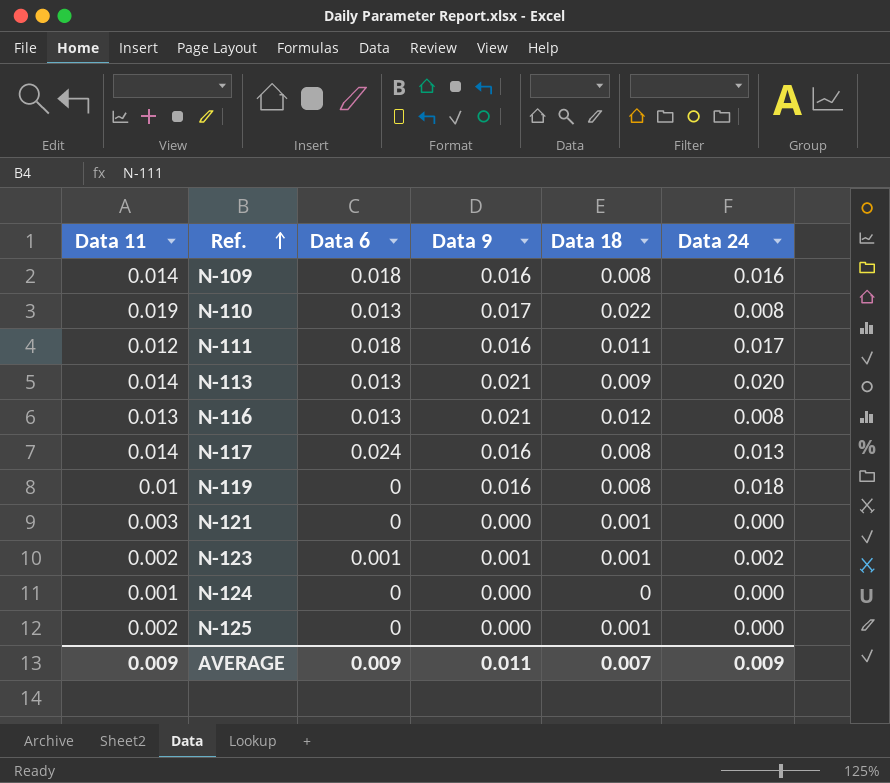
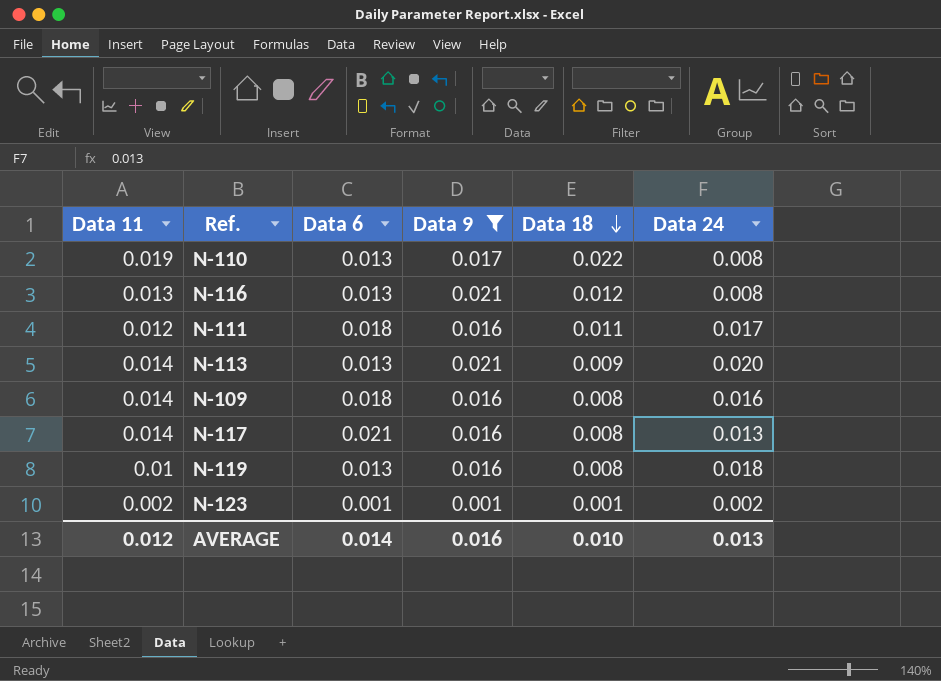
filter: none -> Data 9 != 0.000
row order: Ref. ascending -> Data 18 descending
N-117 | Data 6: 0.024 -> 0.021
N-119 | Data 6: 0 -> 0.013
AVERAGE | Data 11: 0.009 -> 0.012
AVERAGE | Data 6: 0.009 -> 0.014
AVERAGE | Data 9: 0.011 -> 0.016
AVERAGE | Data 18: 0.007 -> 0.010
AVERAGE | Data 24: 0.009 -> 0.013

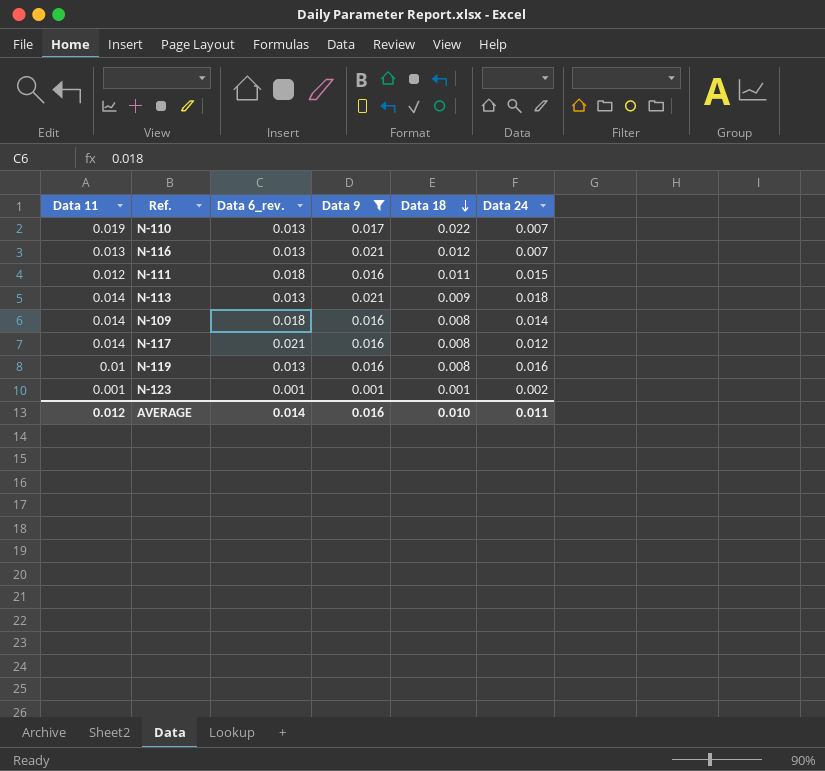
column name: Data 6 -> Data 6_rev.
N-110 | Data 24: 0.008 -> 0.007
N-116 | Data 24: 0.008 -> 0.007
N-111 | Data 24: 0.017 -> 0.015
N-113 | Data 24: 0.020 -> 0.018
N-109 | Data 24: 0.016 -> 0.014
N-117 | Data 24: 0.013 -> 0.012
N-119 | Data 24: 0.018 -> 0.016
N-123 | Data 11: 0.002 -> 0.001
AVERAGE | Data 24: 0.013 -> 0.011

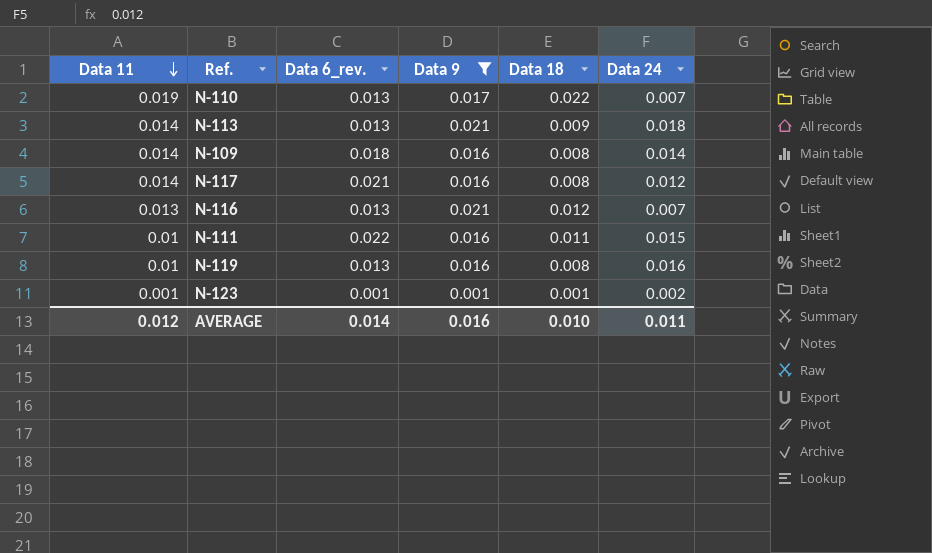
row order: Data 18 descending -> Data 11 descending
N-111 | Data 11: 0.012 -> 0.01
N-111 | Data 6_rev.: 0.018 -> 0.022

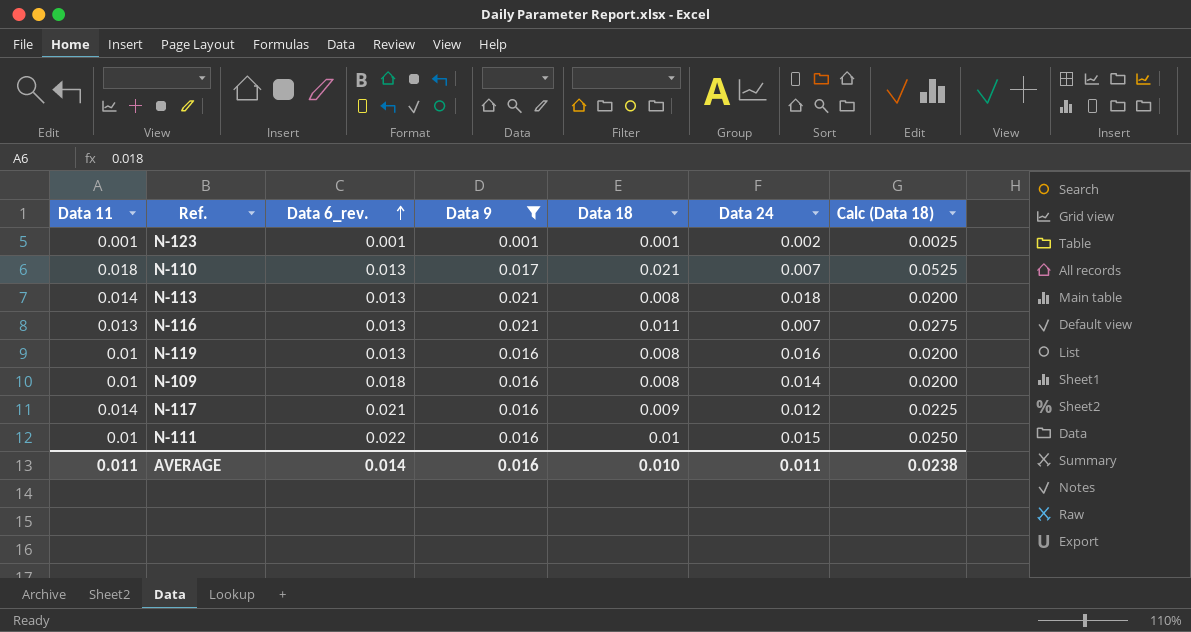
row order: Data 11 descending -> Data 6_rev. ascending
column Calc (Data 18) | formula: none -> [Data 18] * 2.5
N-110 | Data 11: 0.019 -> 0.018
N-110 | Data 18: 0.022 -> 0.021
N-113 | Data 18: 0.009 -> 0.008
N-116 | Data 18: 0.012 -> 0.011
N-109 | Data 11: 0.014 -> 0.01
N-117 | Data 18: 0.008 -> 0.009
N-111 | Data 18: 0.011 -> 0.01
AVERAGE | Data 11: 0.012 -> 0.011

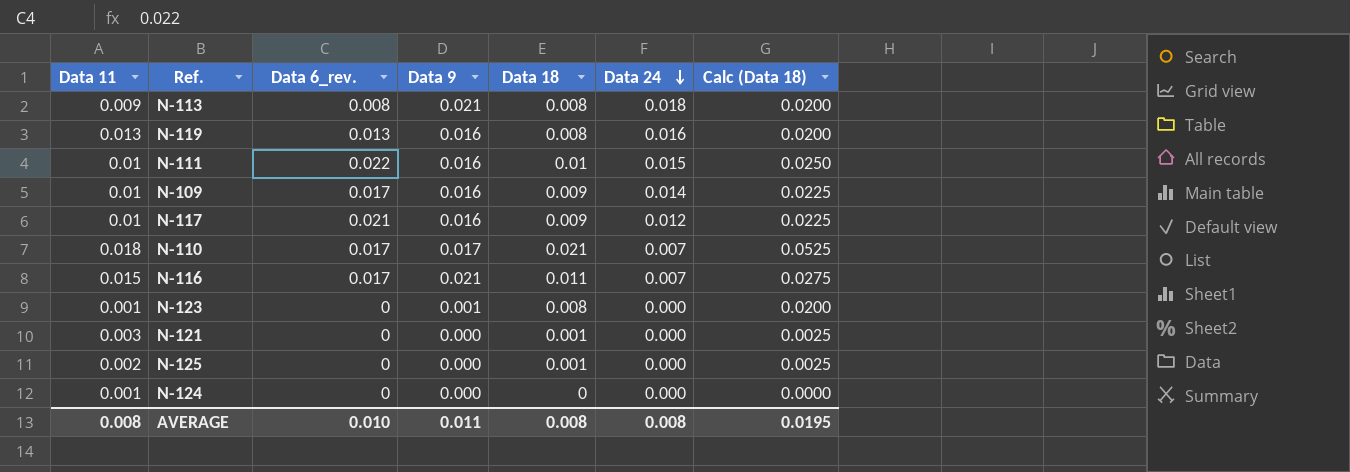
filter: Data 9 != 0.000 -> none
row order: Data 6_rev. ascending -> Data 24 descending
N-113 | Data 11: 0.014 -> 0.009
N-113 | Data 6_rev.: 0.013 -> 0.008
N-119 | Data 11: 0.01 -> 0.013
N-109 | Data 6_rev.: 0.018 -> 0.017
N-109 | Data 18: 0.008 -> 0.009
N-109 | Calc (Data 18): 0.0200 -> 0.0225
N-117 | Data 11: 0.014 -> 0.01
N-110 | Data 6_rev.: 0.013 -> 0.017
N-116 | Data 11: 0.013 -> 0.015
N-116 | Data 6_rev.: 0.013 -> 0.017
N-123 | Data 6_rev.: 0.001 -> 0
N-123 | Data 18: 0.001 -> 0.008
N-123 | Data 24: 0.002 -> 0.000
N-123 | Calc (Data 18): 0.0025 -> 0.0200
AVERAGE | Data 11: 0.011 -> 0.008
AVERAGE | Data 6_rev.: 0.014 -> 0.010
AVERAGE | Data 9: 0.016 -> 0.011
AVERAGE | Data 18: 0.010 -> 0.008
AVERAGE | Data 24: 0.011 -> 0.008
AVERAGE | Calc (Data 18): 0.0238 -> 0.0195

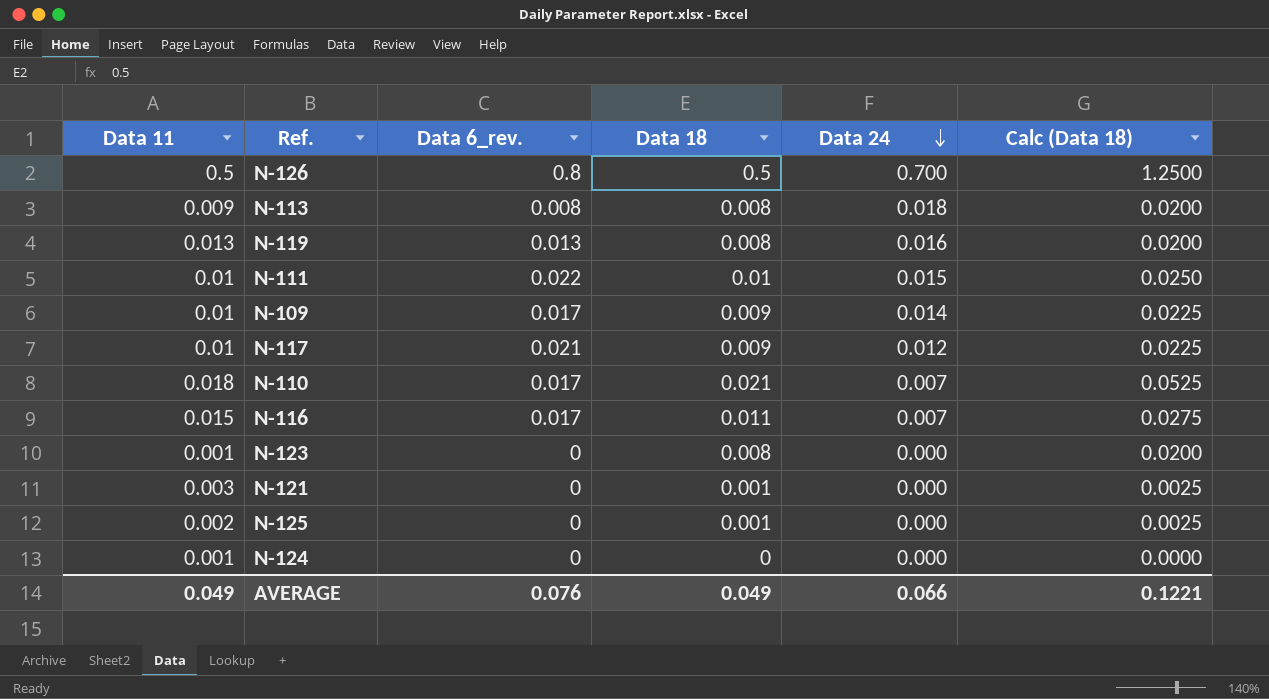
column Data 9 | position: 4 -> none
row N-126: none -> 0.5 | 0.8 | 0.5 | 0.700 | 1.2500
AVERAGE | Data 11: 0.008 -> 0.049
AVERAGE | Data 6_rev.: 0.010 -> 0.076
AVERAGE | Data 18: 0.008 -> 0.049
AVERAGE | Data 24: 0.008 -> 0.066
AVERAGE | Calc (Data 18): 0.0195 -> 0.1221

